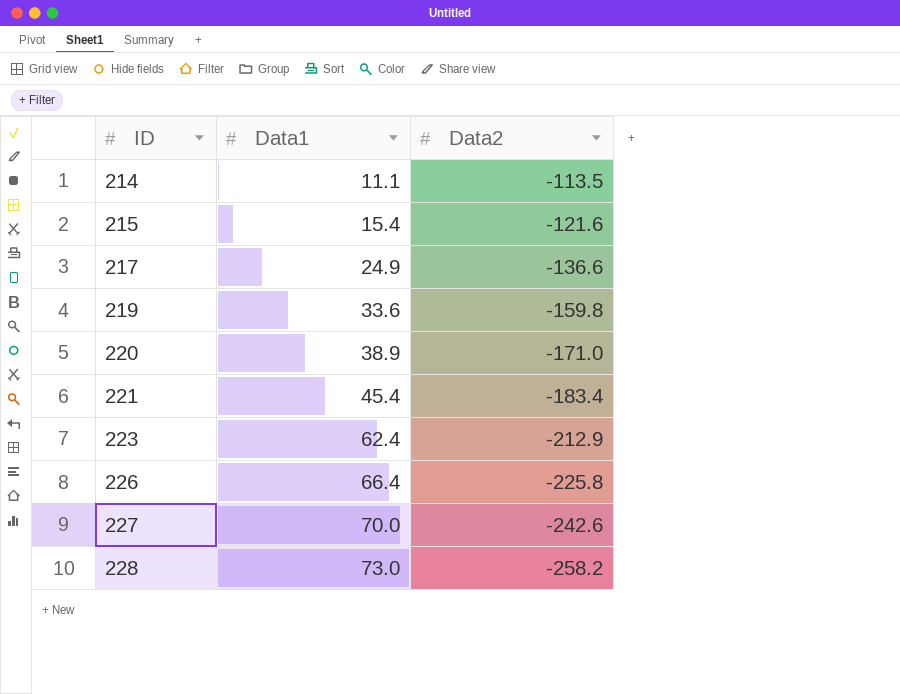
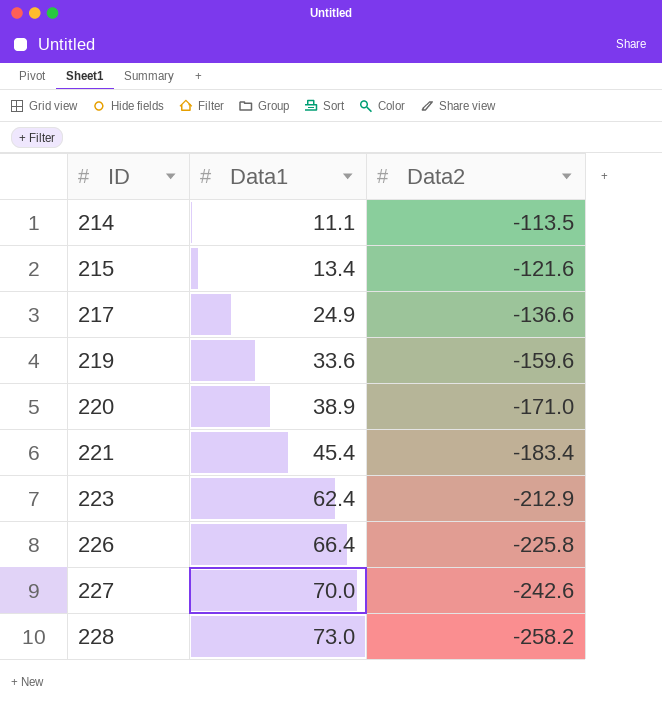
215 | Data1: 15.4 -> 13.4
219 | Data2: -159.8 -> -159.6

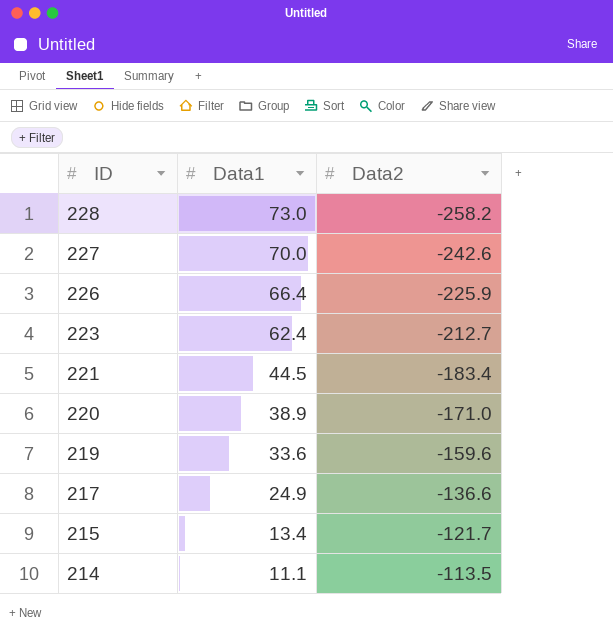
row order: ID ascending -> ID descending
226 | Data2: -225.8 -> -225.9
223 | Data2: -212.9 -> -212.7
221 | Data1: 45.4 -> 44.5
215 | Data2: -121.6 -> -121.7

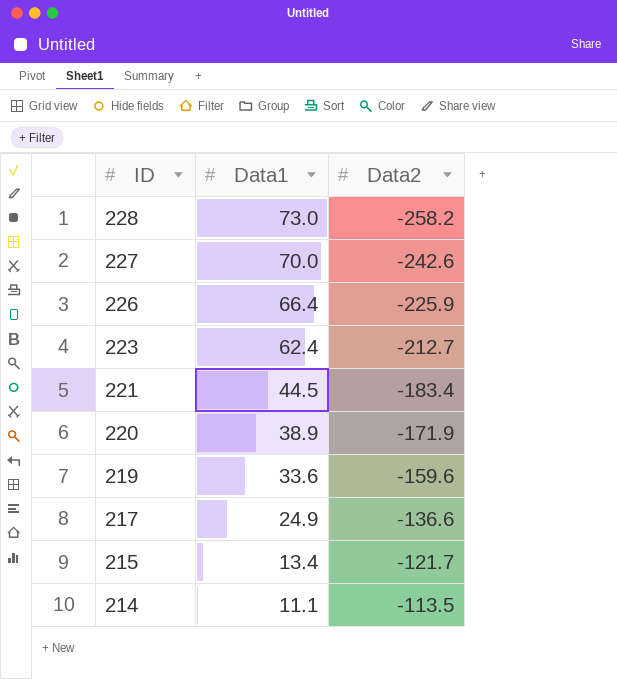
220 | Data2: -171.0 -> -171.9

